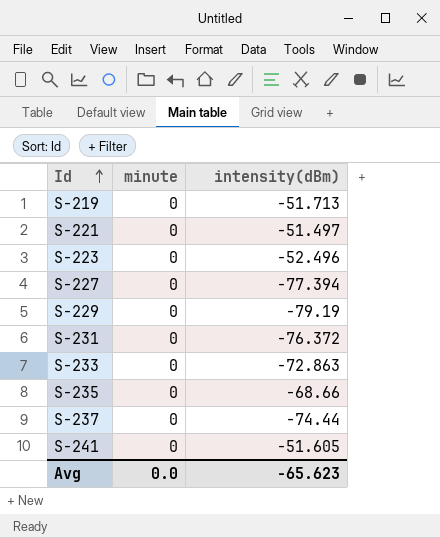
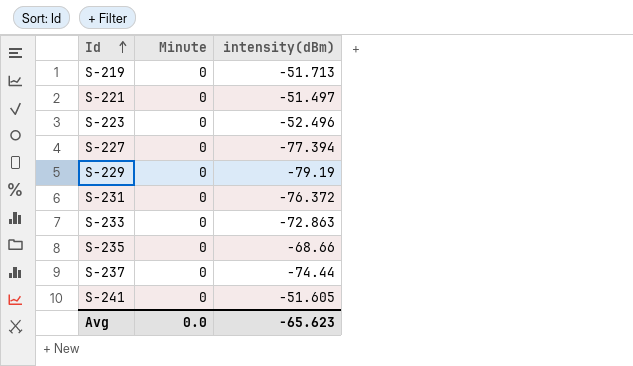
column name: minute -> Minute

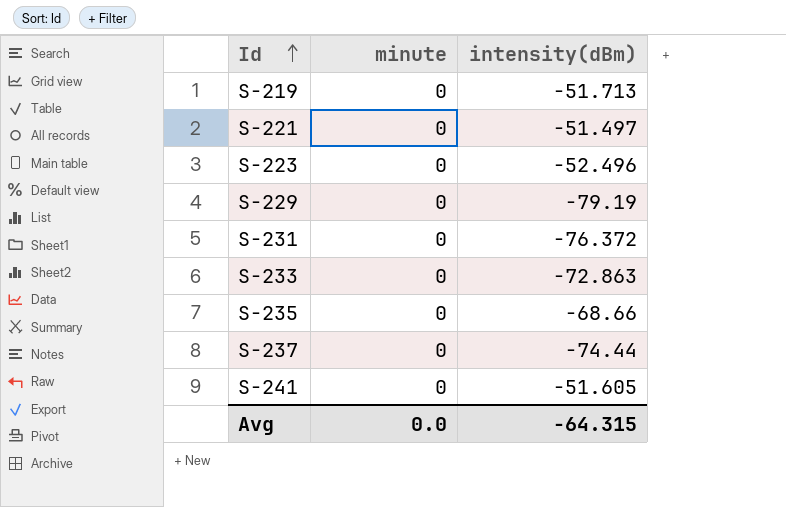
column name: Minute -> minute
row S-227: 0 | -77.394 -> none
Avg | intensity(dBm): -65.623 -> -64.315

